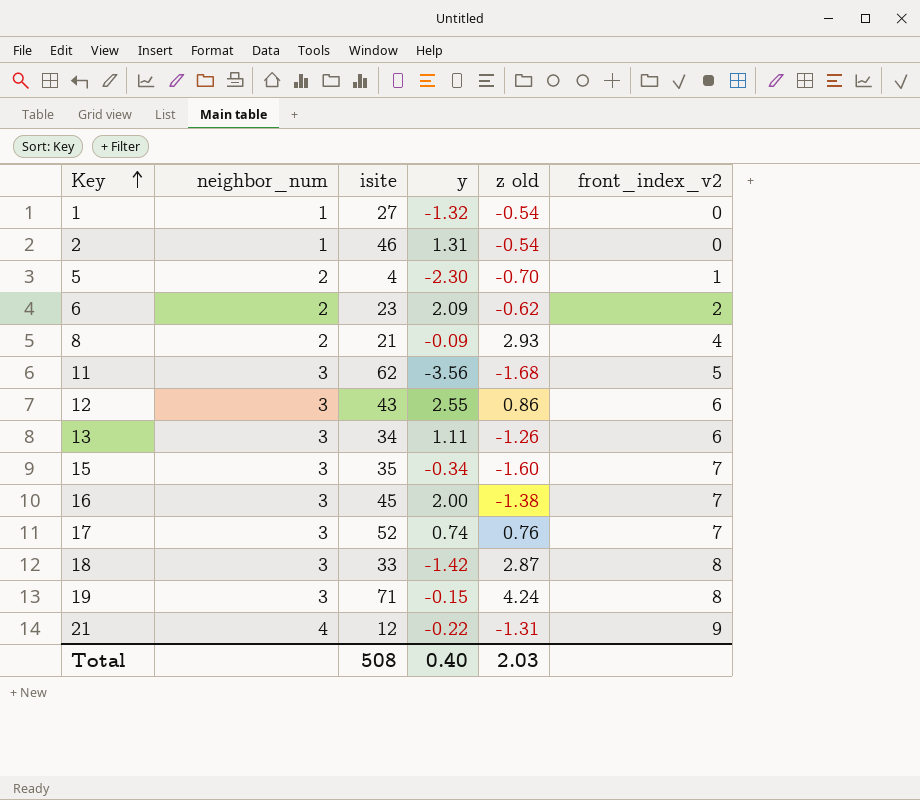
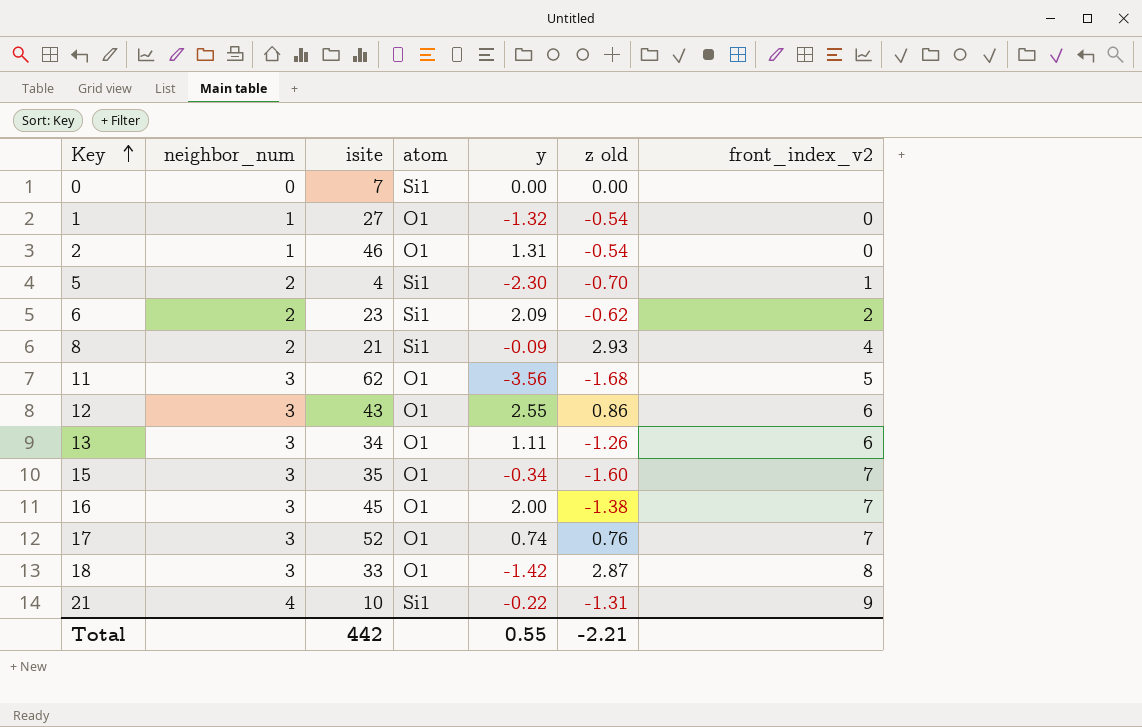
column atom | position: none -> 4
row 19: 3 | 71 | -0.15 | 4.24 | 8 -> none
row 0: none -> 0 | 7 | Si1 | 0.00 | 0.00 | none
21 | isite: 12 -> 10
Total | isite: 508 -> 442
Total | y: 0.40 -> 0.55
Total | z old: 2.03 -> -2.21

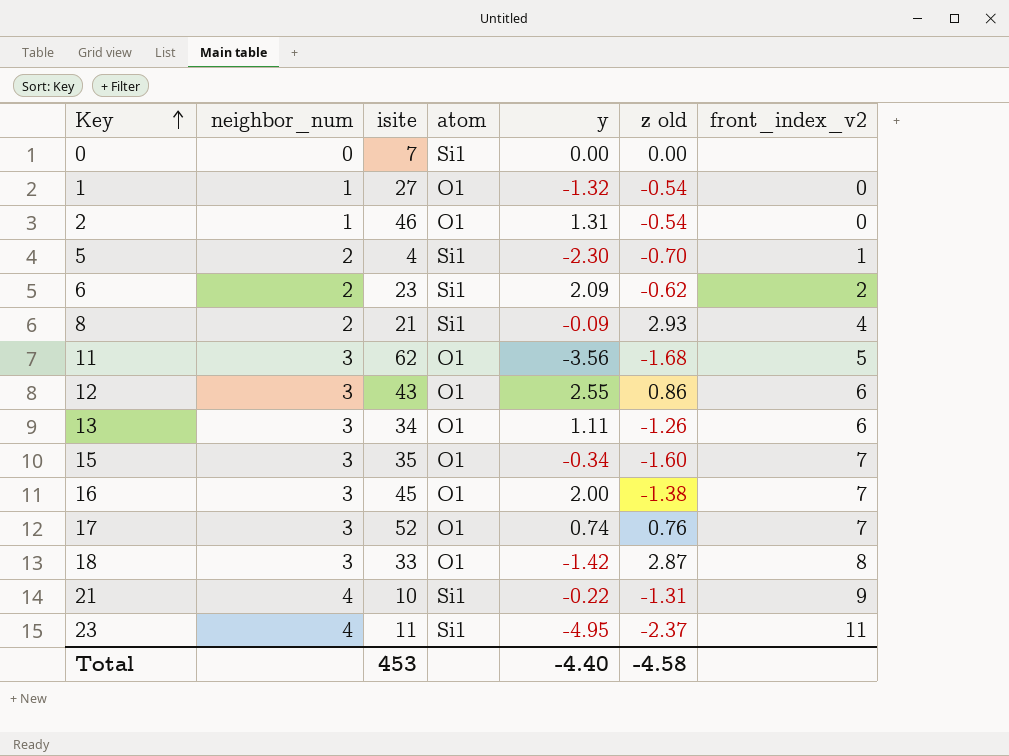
row 23: none -> 4 | 11 | Si1 | -4.95 | -2.37 | 11
Total | isite: 442 -> 453
Total | y: 0.55 -> -4.40
Total | z old: -2.21 -> -4.58

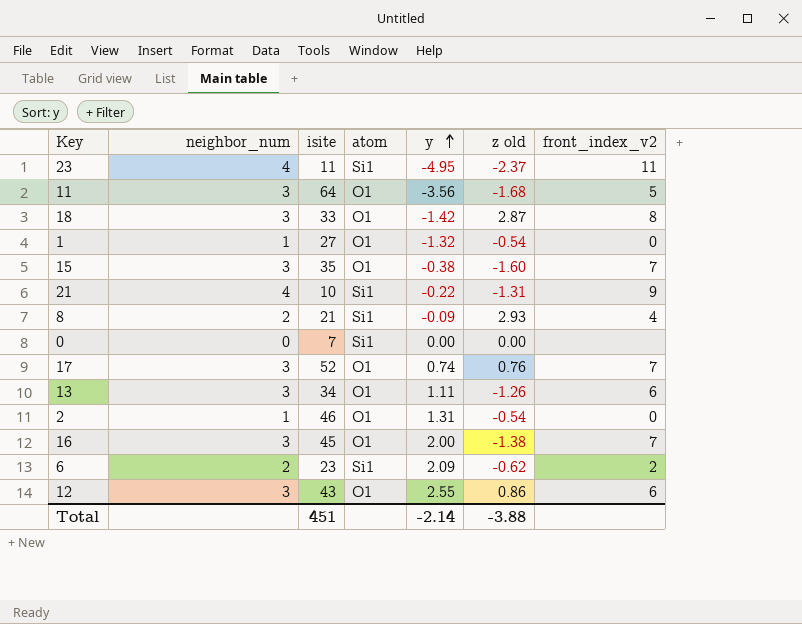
row order: Key ascending -> y ascending
row 5: 2 | 4 | Si1 | -2.30 | -0.70 | 1 -> none
11 | isite: 62 -> 64
15 | y: -0.34 -> -0.38
Total | isite: 453 -> 451
Total | y: -4.40 -> -2.14
Total | z old: -4.58 -> -3.88

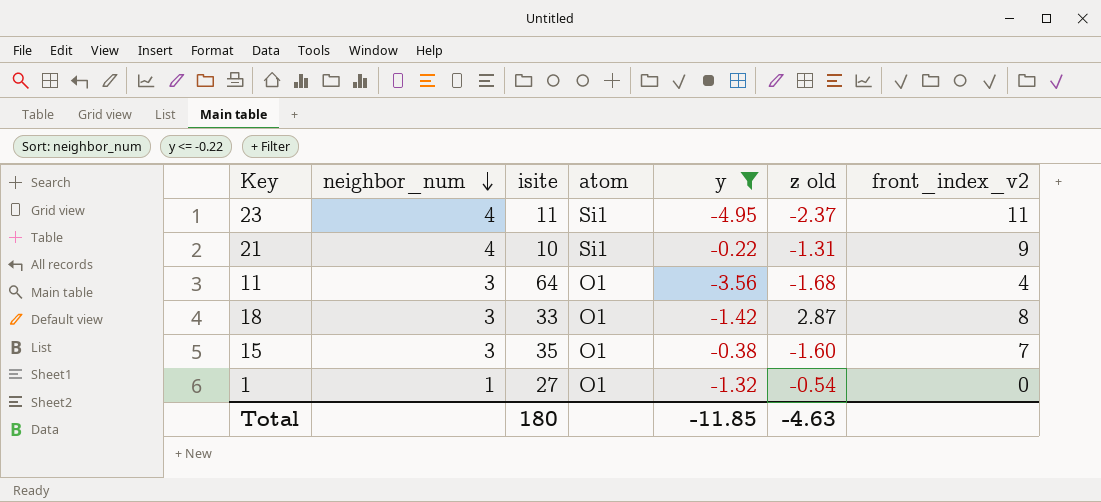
filter: none -> y <= -0.22
row order: y ascending -> neighbor_num descending
11 | front_index_v2: 5 -> 4
Total | isite: 451 -> 180
Total | y: -2.14 -> -11.85
Total | z old: -3.88 -> -4.63

